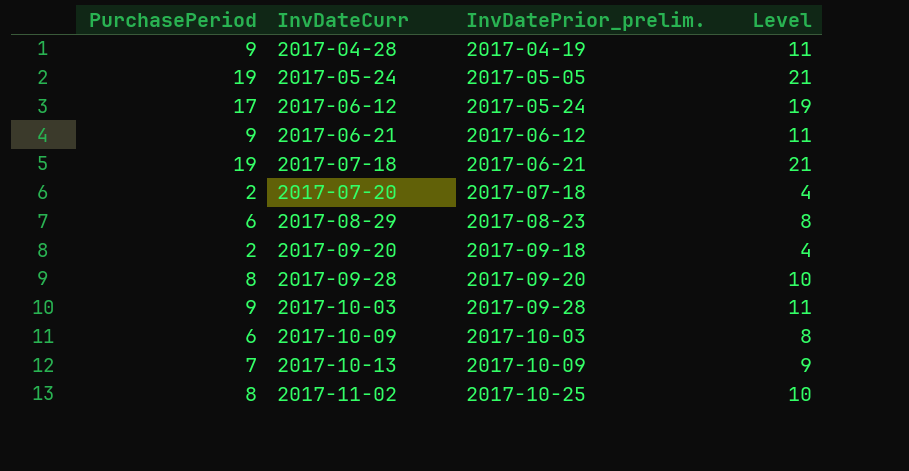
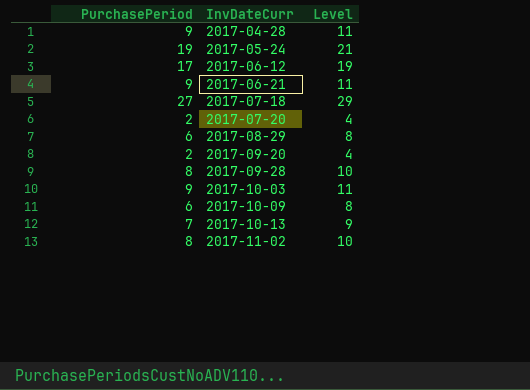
column InvDatePrior_prelim. | position: 3 -> none
2017-07-18 | PurchasePeriod: 19 -> 27
2017-07-18 | Level: 21 -> 29

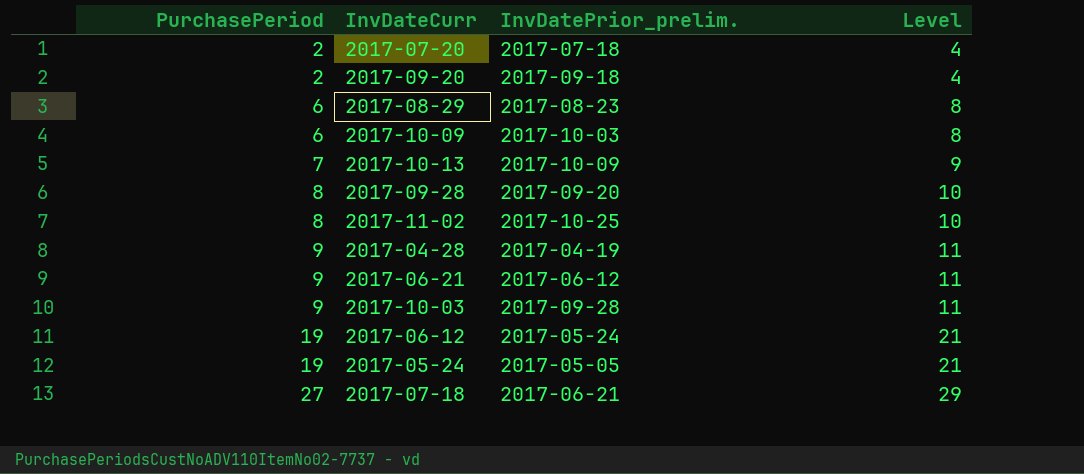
row order: InvDateCurr ascending -> PurchasePeriod ascending
column InvDatePrior_prelim. | position: none -> 3
2017-06-12 | PurchasePeriod: 17 -> 19
2017-06-12 | Level: 19 -> 21

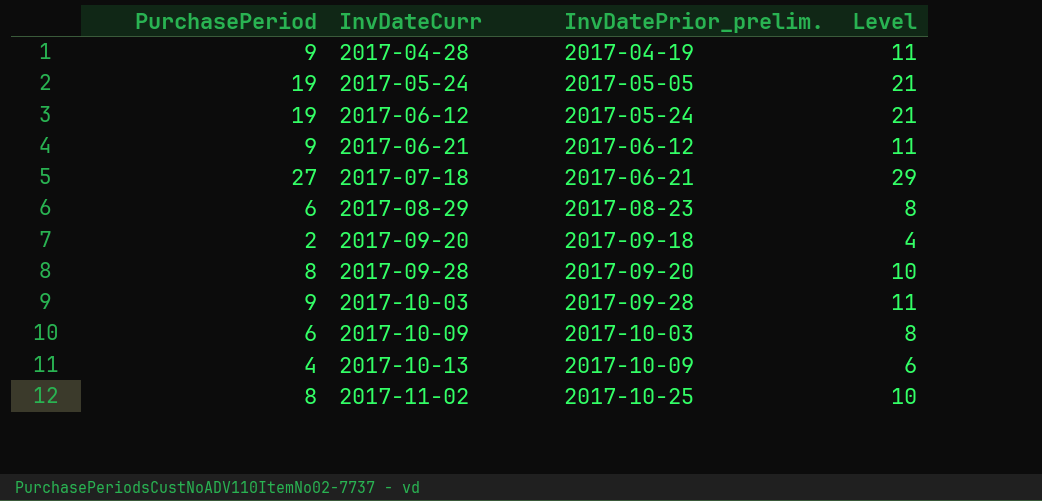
row order: PurchasePeriod ascending -> InvDateCurr ascending
row 2017-07-20: 2 | 2017-07-18 | 4 -> none
2017-10-13 | PurchasePeriod: 7 -> 4
2017-10-13 | Level: 9 -> 6

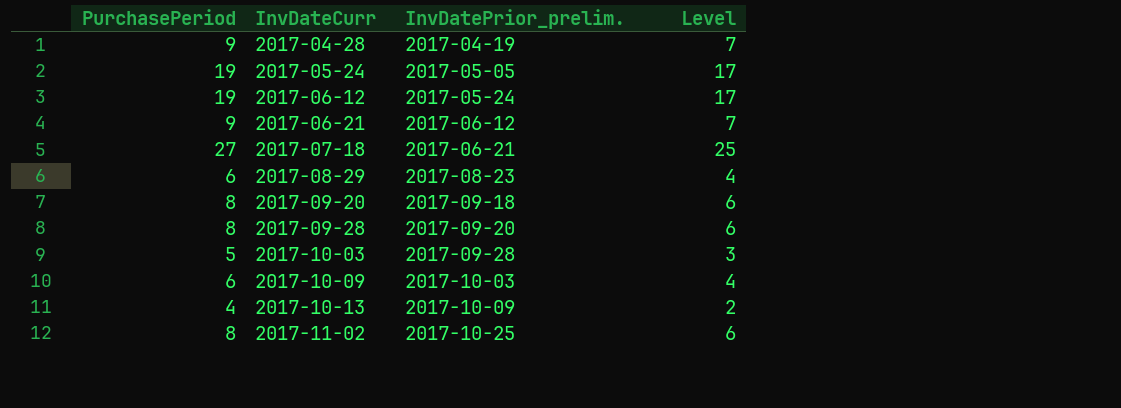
column Level | formula: [PurchasePeriod] + 2 -> [PurchasePeriod] - 2
2017-09-20 | PurchasePeriod: 2 -> 8
2017-10-03 | PurchasePeriod: 9 -> 5

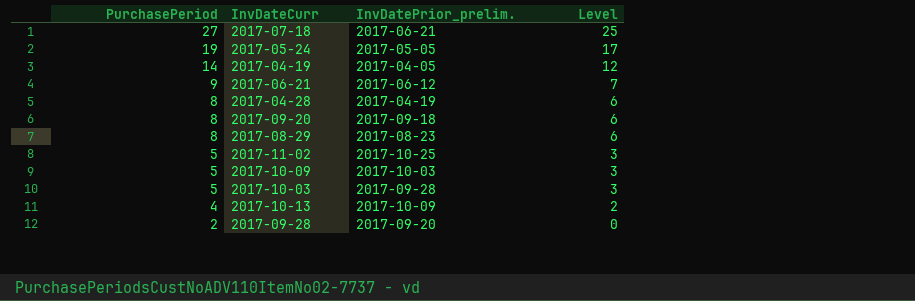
row order: InvDateCurr ascending -> PurchasePeriod descending
row 2017-06-12: 19 | 2017-05-24 | 17 -> none
row 2017-04-19: none -> 14 | 2017-04-05 | 12
2017-04-28 | PurchasePeriod: 9 -> 8
2017-04-28 | Level: 7 -> 6
2017-08-29 | PurchasePeriod: 6 -> 8
2017-08-29 | Level: 4 -> 6
2017-11-02 | PurchasePeriod: 8 -> 5
2017-11-02 | Level: 6 -> 3
2017-10-09 | PurchasePeriod: 6 -> 5
2017-10-09 | Level: 4 -> 3
2017-09-28 | PurchasePeriod: 8 -> 2
2017-09-28 | Level: 6 -> 0

